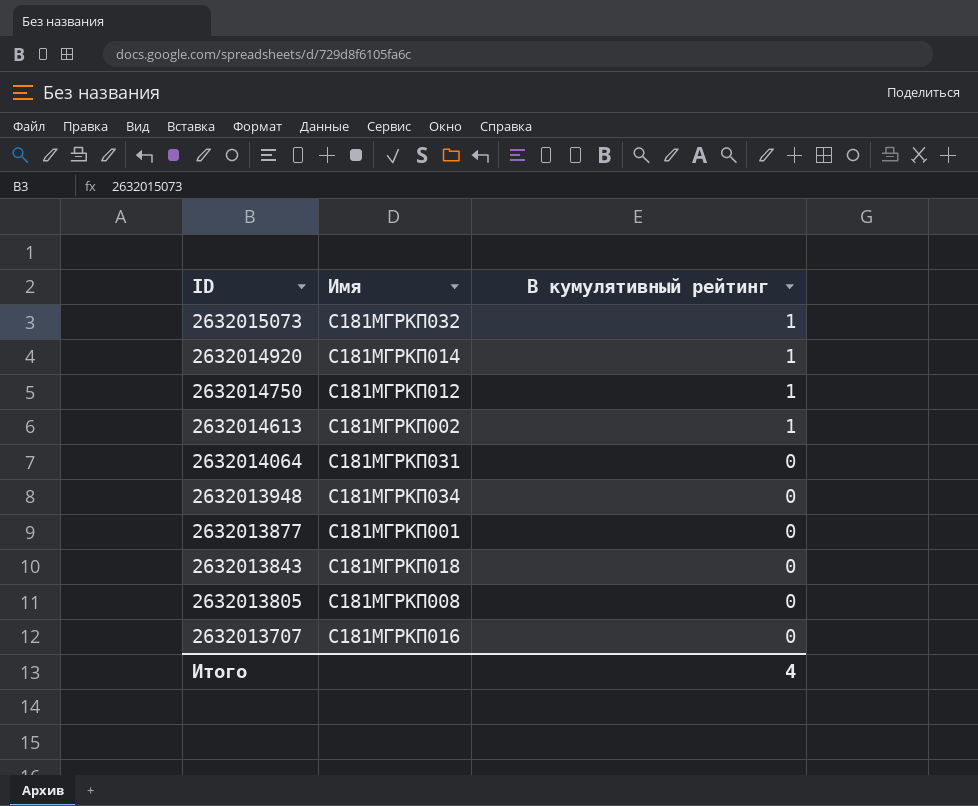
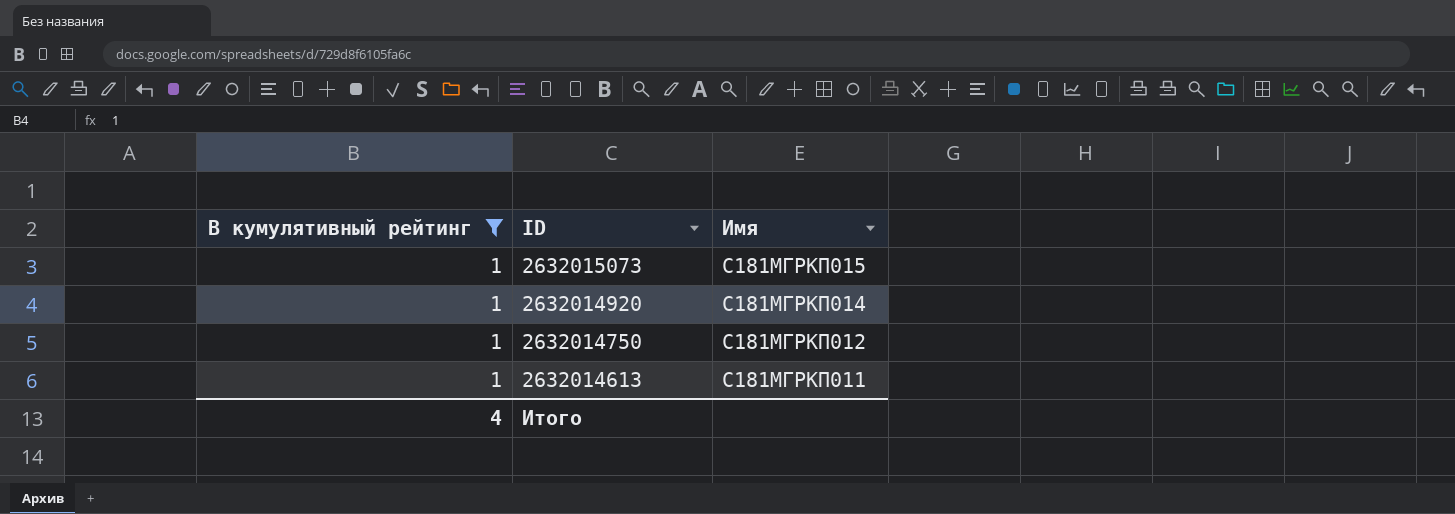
filter: none -> В кумулятивный рейтинг = 1
column В кумулятивный рейтинг | position: 3 -> 1
2632015073 | Имя: С181МГРКП032 -> С181МГРКП015
2632014613 | Имя: С181МГРКП002 -> С181МГРКП011

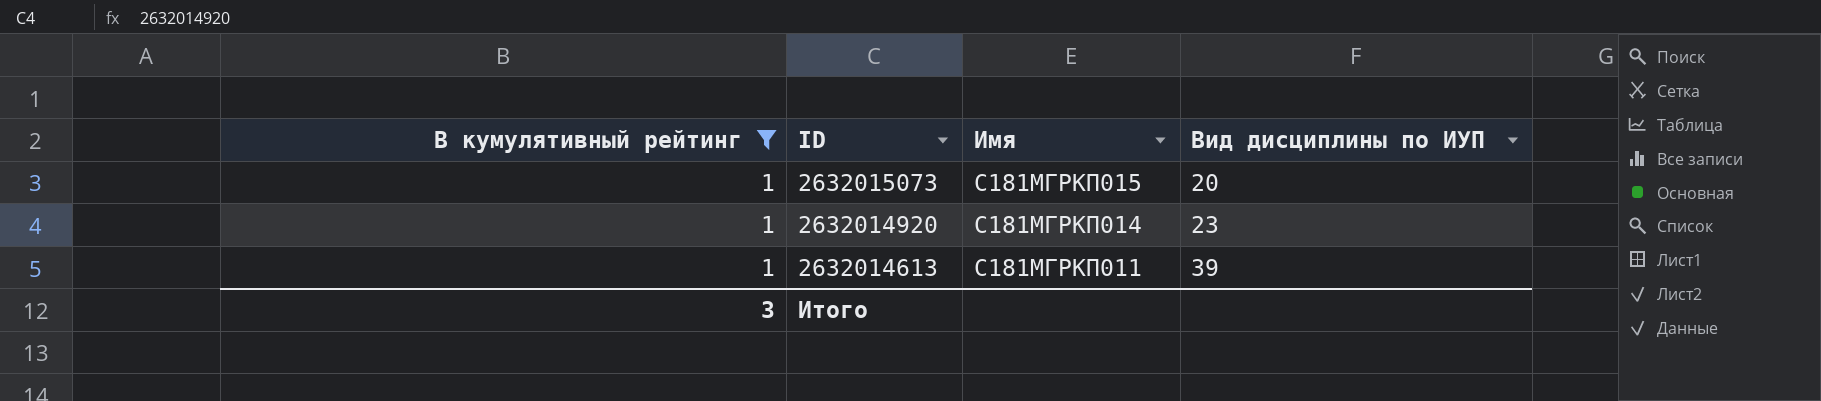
column Вид дисциплины по ИУП | position: none -> 4
row 2632014750: 1 | С181МГРКП012 -> none
Итого | В кумулятивный рейтинг: 4 -> 3

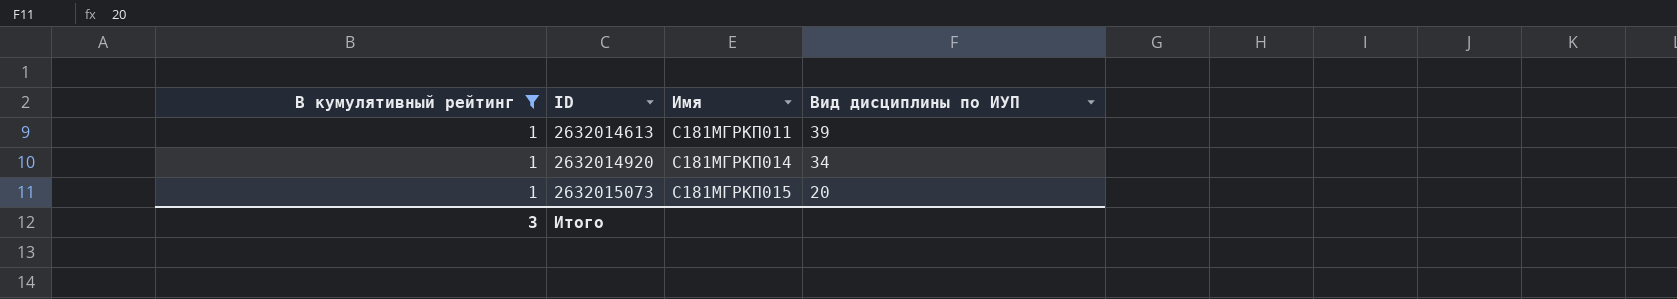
row order: ID descending -> ID ascending
2632014920 | Вид дисциплины по ИУП: 23 -> 34

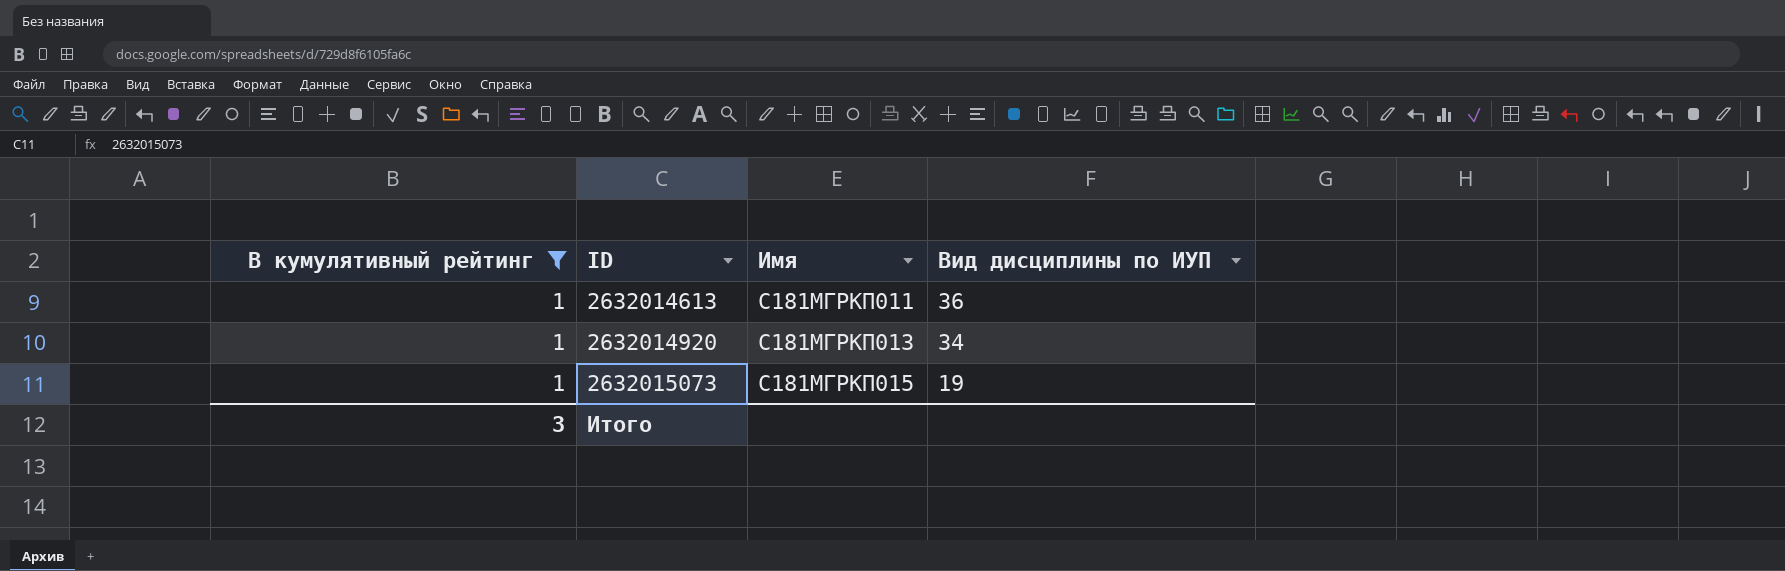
2632014613 | Вид дисциплины по ИУП: 39 -> 36
2632014920 | Имя: С181МГРКП014 -> С181МГРКП013
2632015073 | Вид дисциплины по ИУП: 20 -> 19

